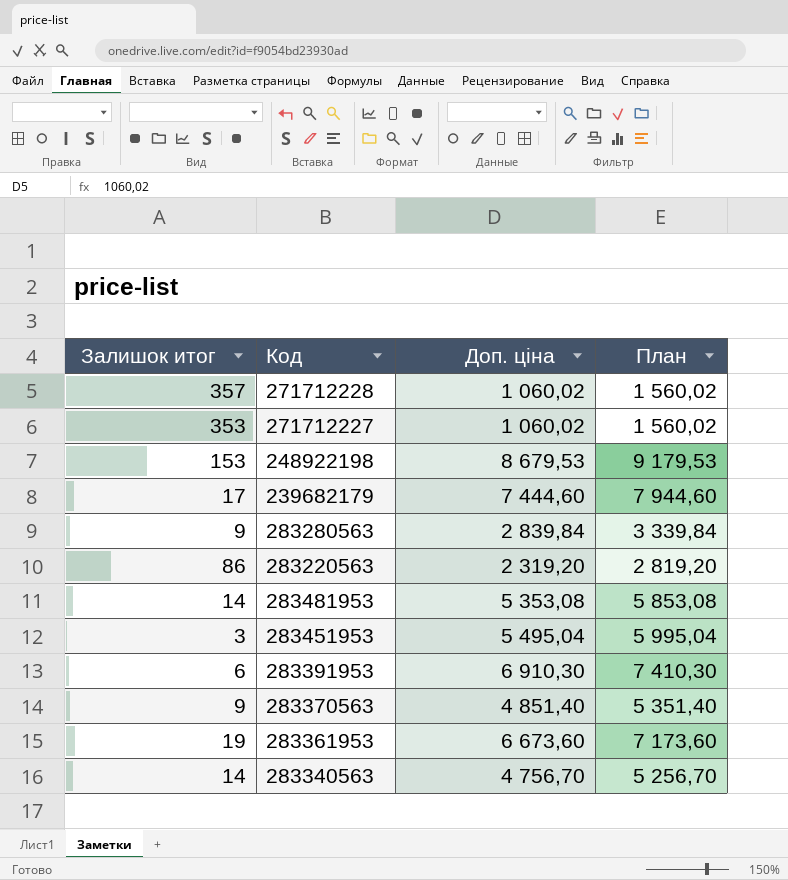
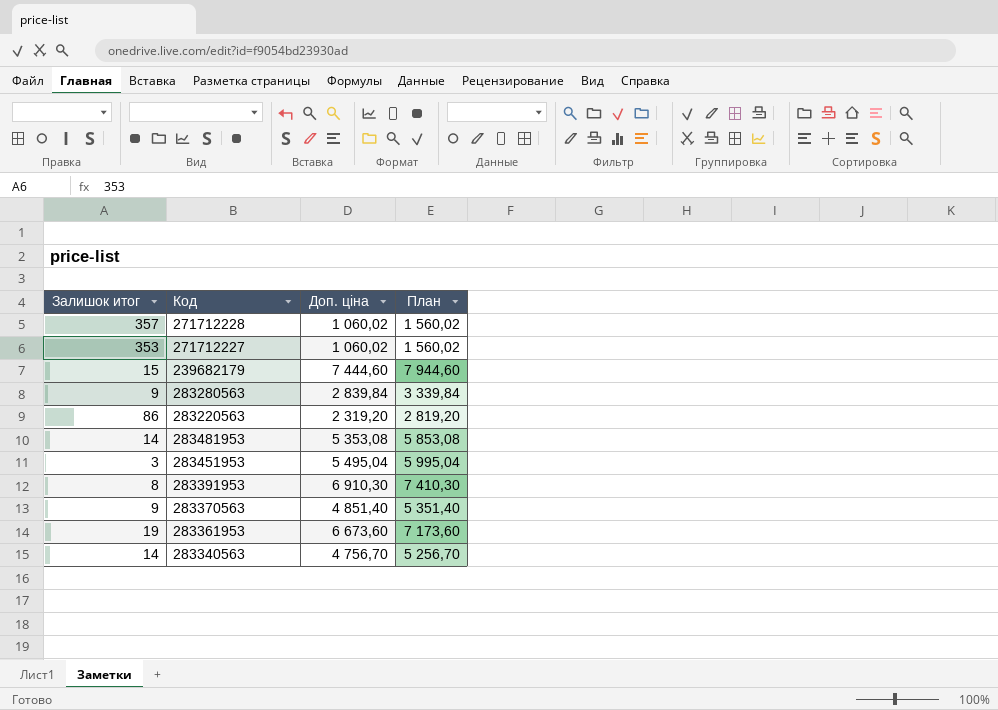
row 248922198: 153 | 8 679,53 | 9 179,53 -> none
239682179 | Залишок итог: 17 -> 15
283391953 | Залишок итог: 6 -> 8

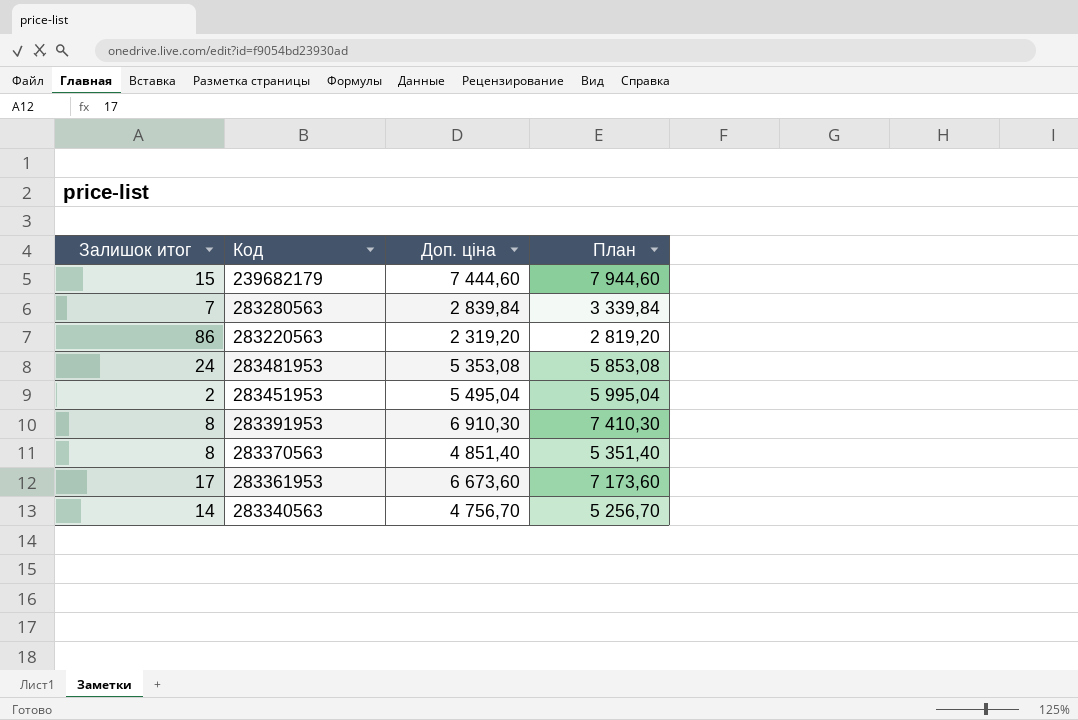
row 271712228: 357 | 1 060,02 | 1 560,02 -> none
row 271712227: 353 | 1 060,02 | 1 560,02 -> none
283280563 | Залишок итог: 9 -> 7
283481953 | Залишок итог: 14 -> 24
283451953 | Залишок итог: 3 -> 2
283370563 | Залишок итог: 9 -> 8
283361953 | Залишок итог: 19 -> 17

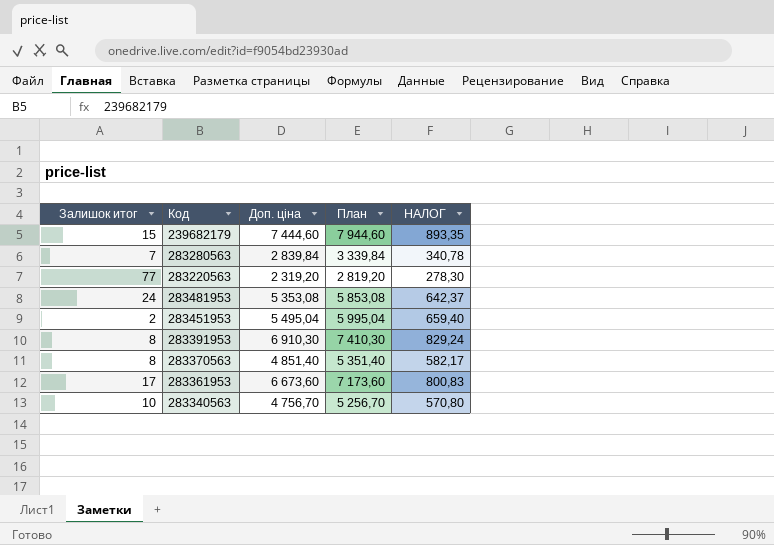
column НАЛОГ | formula: none -> [Доп. ціна] * 0,12
283220563 | Залишок итог: 86 -> 77
283340563 | Залишок итог: 14 -> 10

